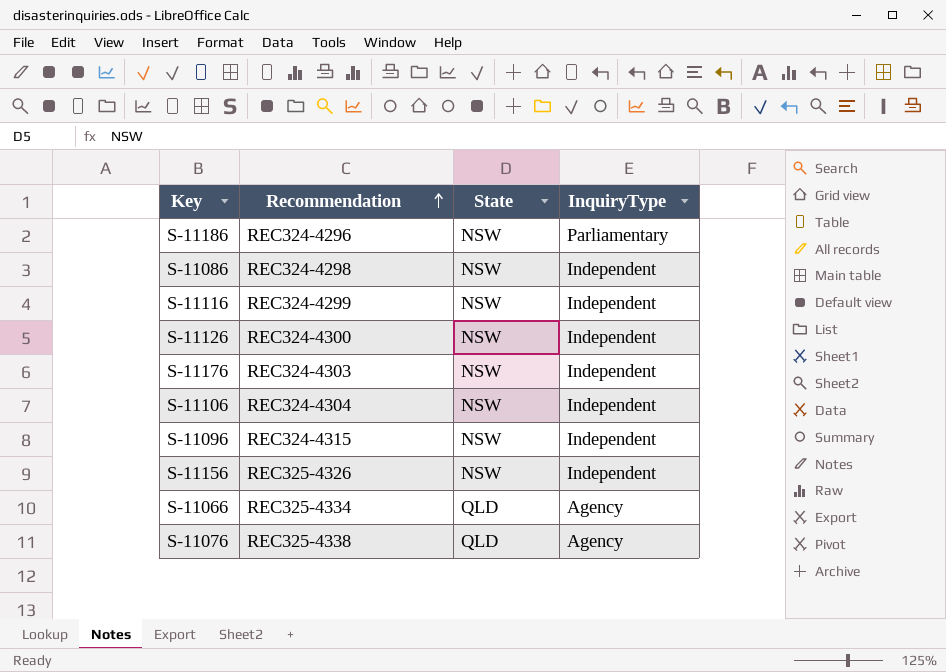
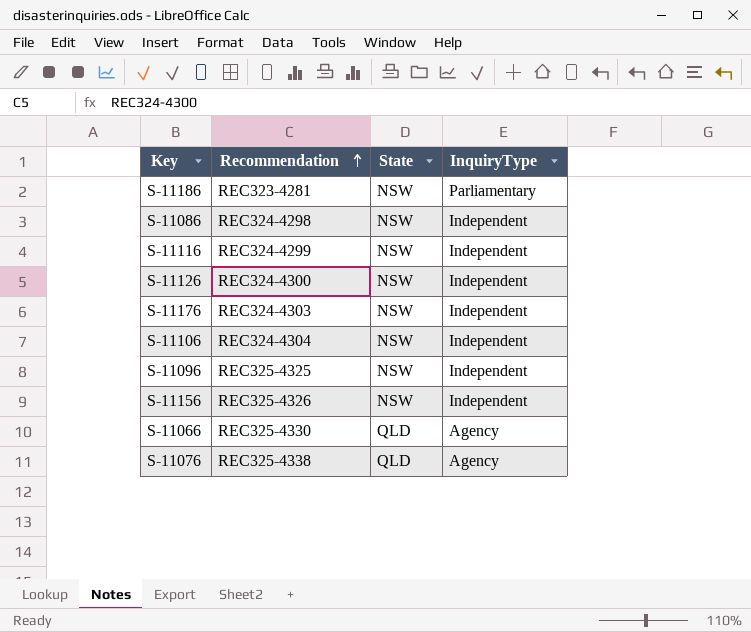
S-11186 | Recommendation: REC324-4296 -> REC323-4281
S-11096 | Recommendation: REC324-4315 -> REC325-4325
S-11066 | Recommendation: REC325-4334 -> REC325-4330

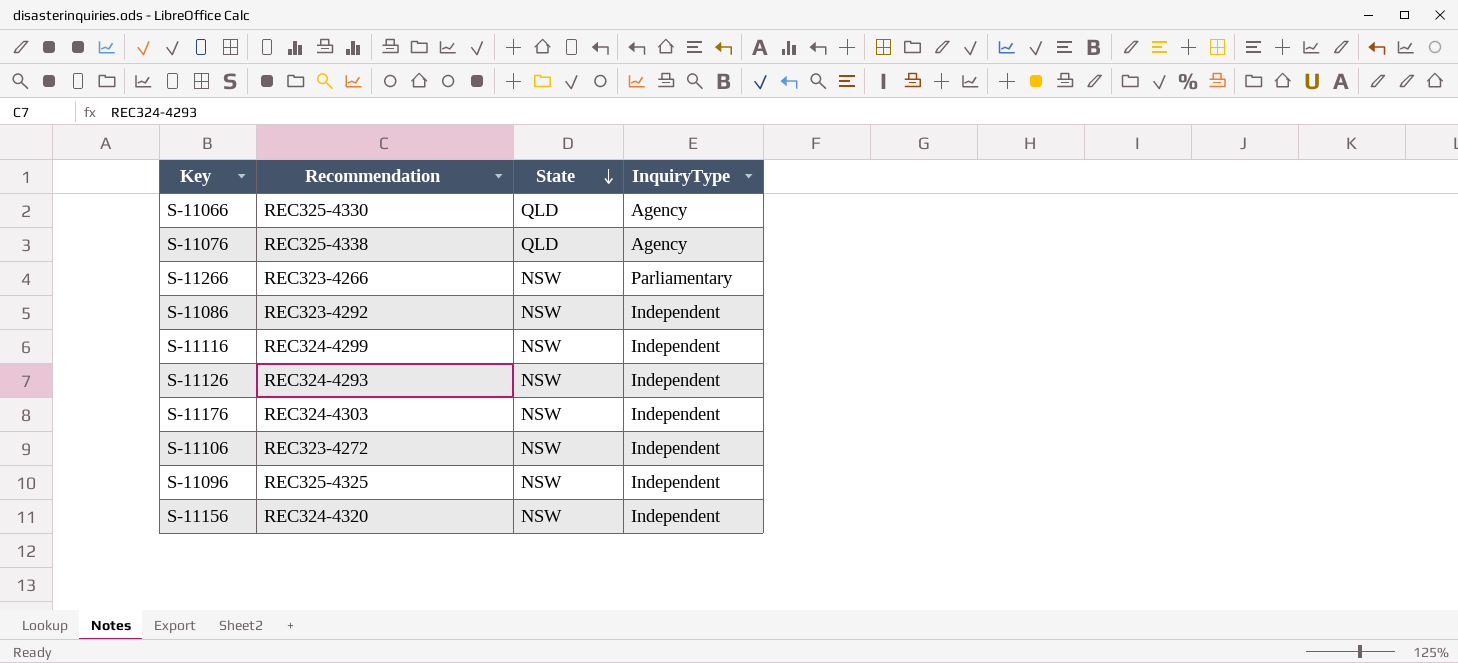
row order: Recommendation ascending -> State descending
row S-11186: REC323-4281 | NSW | Parliamentary -> none
row S-11266: none -> REC323-4266 | NSW | Parliamentary
S-11086 | Recommendation: REC324-4298 -> REC323-4292
S-11126 | Recommendation: REC324-4300 -> REC324-4293
S-11106 | Recommendation: REC324-4304 -> REC323-4272
S-11156 | Recommendation: REC325-4326 -> REC324-4320

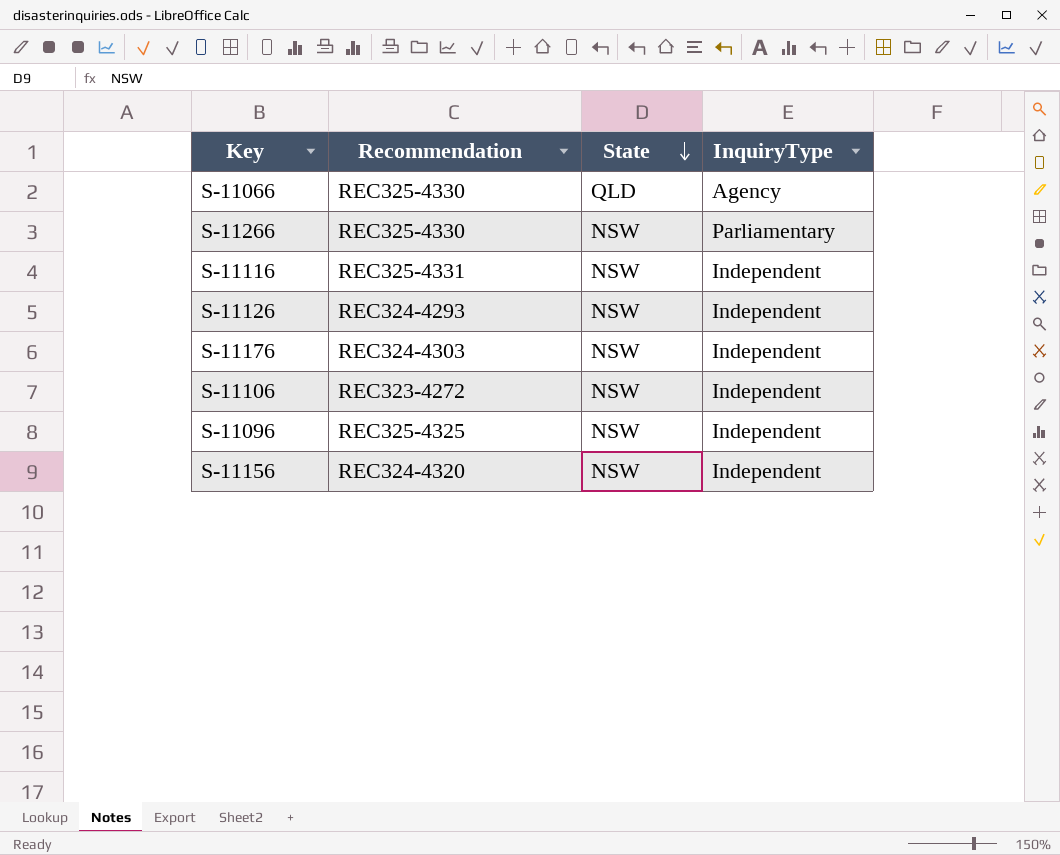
row S-11076: REC325-4338 | QLD | Agency -> none
row S-11086: REC323-4292 | NSW | Independent -> none
S-11266 | Recommendation: REC323-4266 -> REC325-4330
S-11116 | Recommendation: REC324-4299 -> REC325-4331

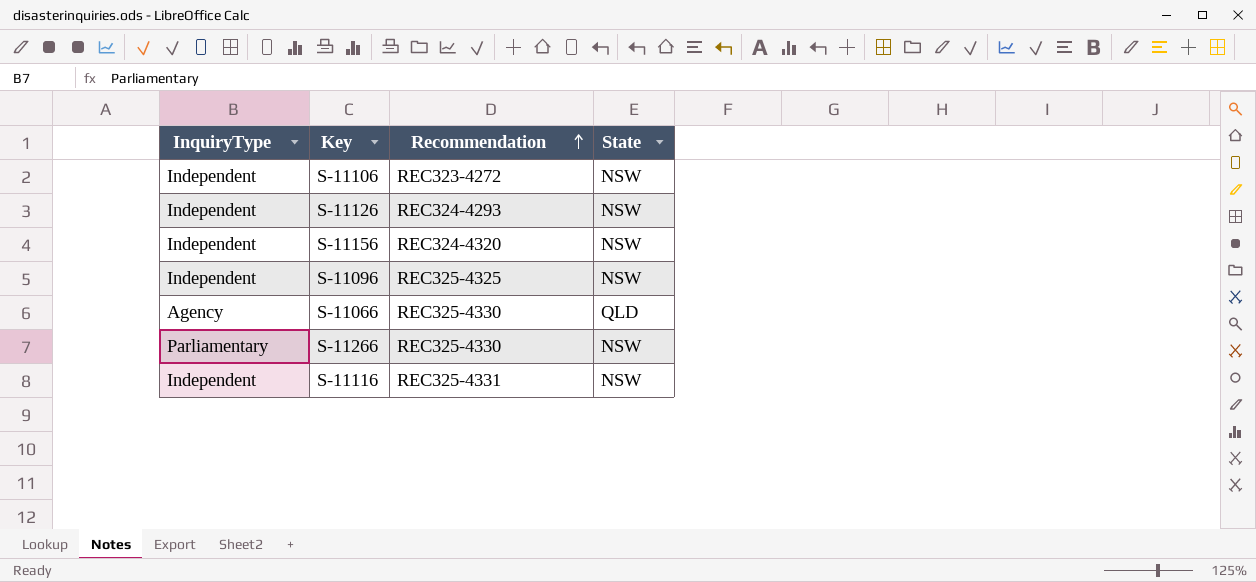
row order: State descending -> Recommendation ascending
column InquiryType | position: 4 -> 1
row S-11176: REC324-4303 | NSW | Independent -> none

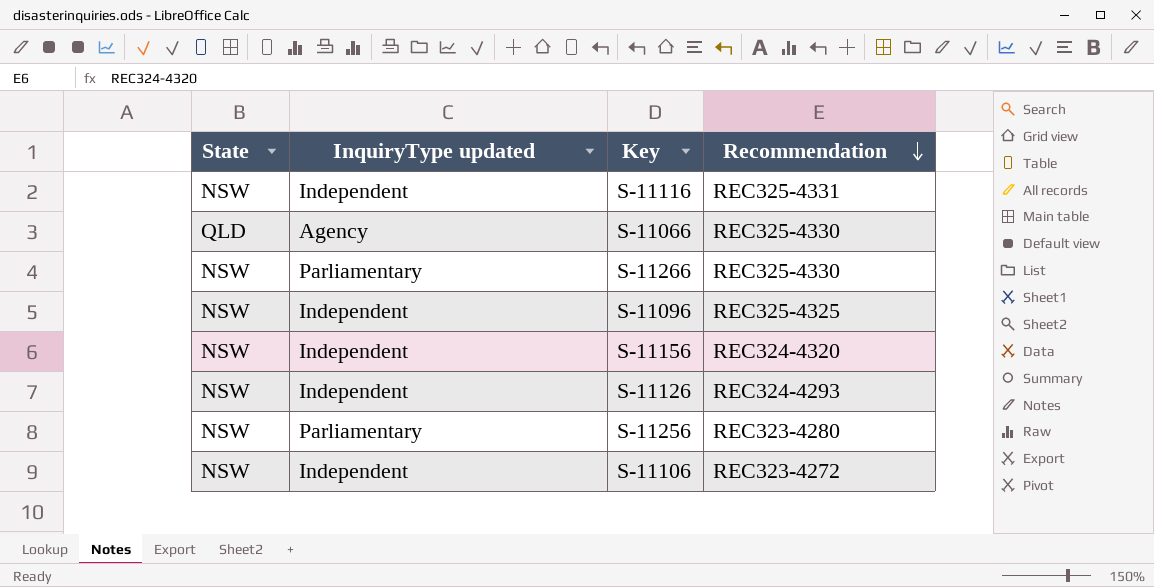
row order: Recommendation ascending -> Recommendation descending
column State | position: 4 -> 1
column name: InquiryType -> InquiryType updated
row S-11256: none -> NSW | Parliamentary | REC323-4280

